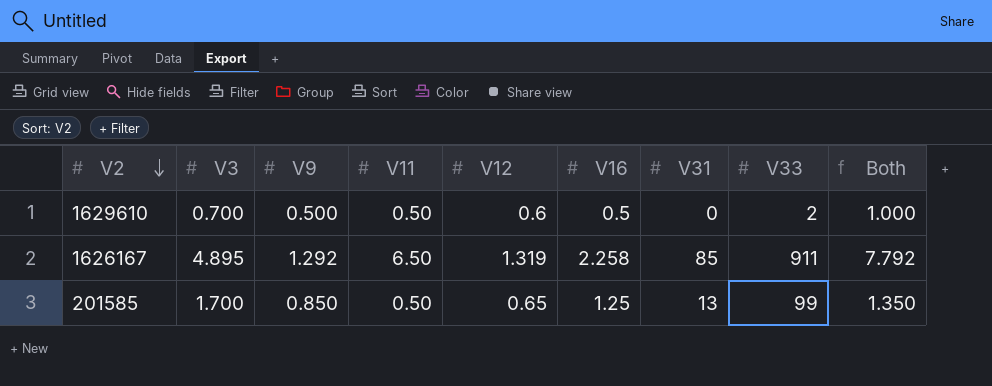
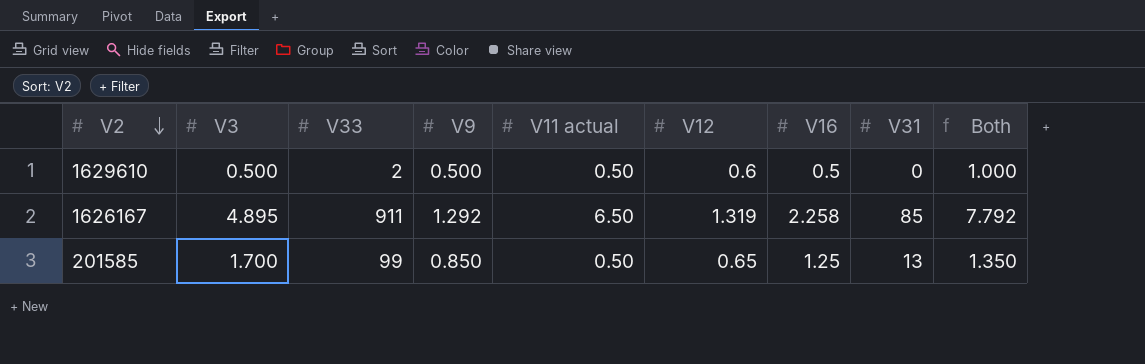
column V33 | position: 8 -> 3
column name: V11 -> V11 actual
1629610 | V3: 0.700 -> 0.500

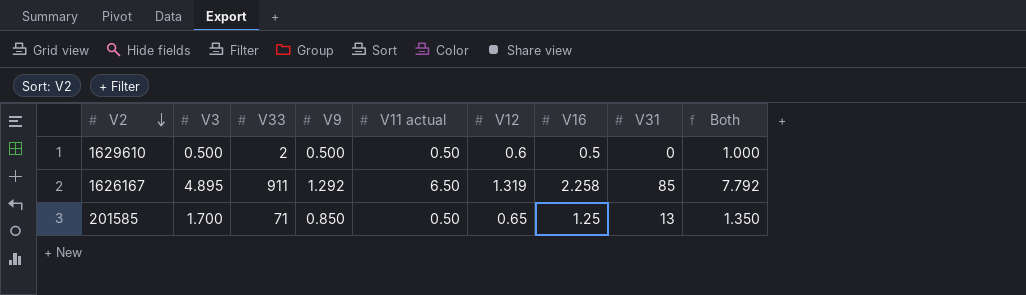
201585 | V33: 99 -> 71

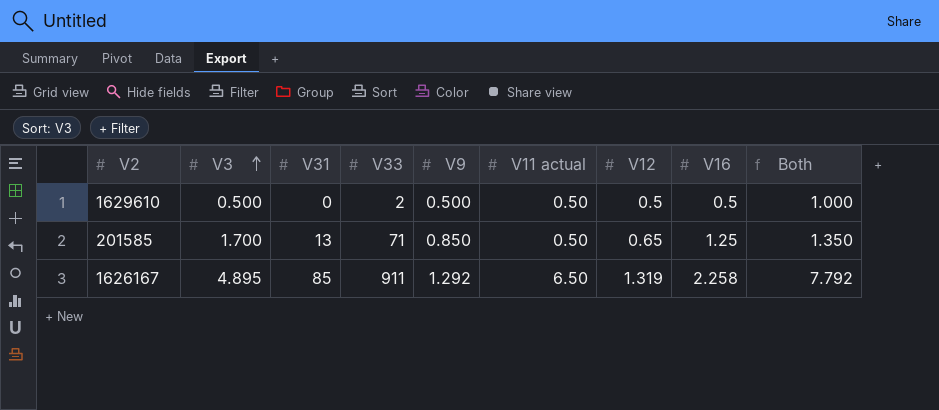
row order: V2 descending -> V3 ascending
column V31 | position: 8 -> 3
1629610 | V12: 0.6 -> 0.5

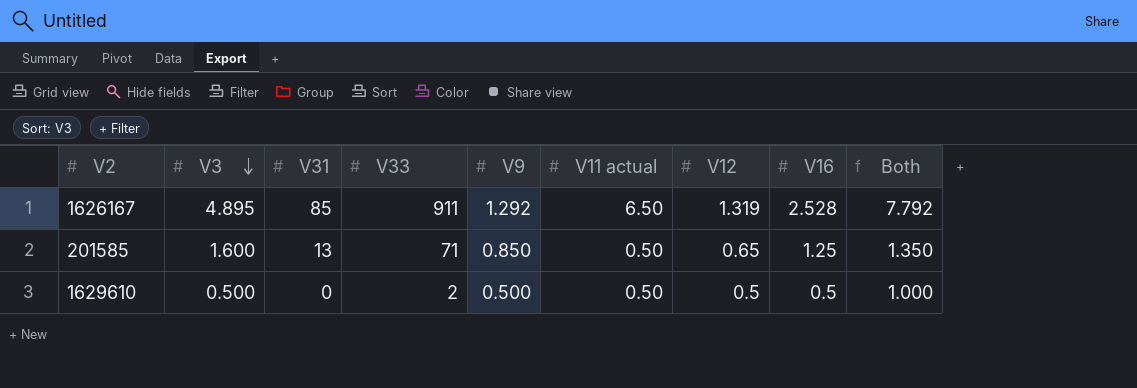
row order: V3 ascending -> V3 descending
1626167 | V16: 2.258 -> 2.528
201585 | V3: 1.700 -> 1.600

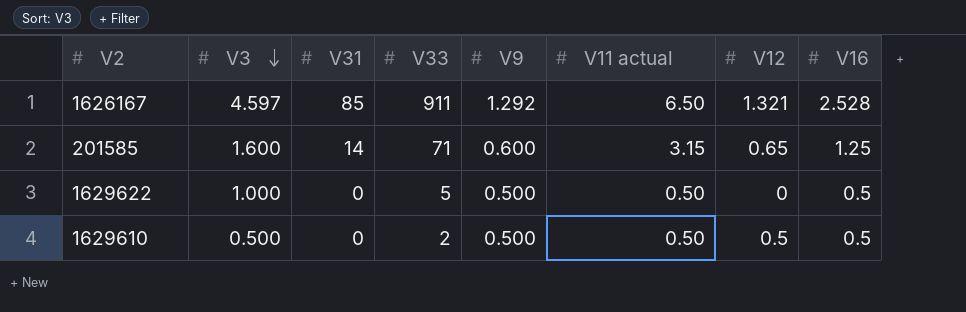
column Both | formula: [V9] + [V11 actual] -> none
1626167 | V3: 4.895 -> 4.597
1626167 | V12: 1.319 -> 1.321
201585 | V31: 13 -> 14
201585 | V9: 0.850 -> 0.600
201585 | V11 actual: 0.50 -> 3.15
row 1629622: none -> 1.000 | 0 | 5 | 0.500 | 0.50 | 0 | 0.5

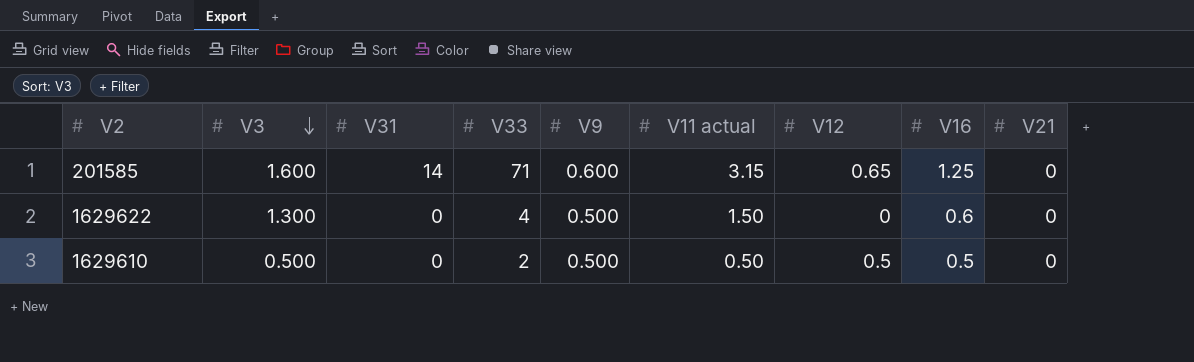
column V21 | position: none -> 9
row 1626167: 4.597 | 85 | 911 | 1.292 | 6.50 | 1.321 | 2.528 -> none
1629622 | V3: 1.000 -> 1.300
1629622 | V33: 5 -> 4
1629622 | V11 actual: 0.50 -> 1.50
1629622 | V16: 0.5 -> 0.6

